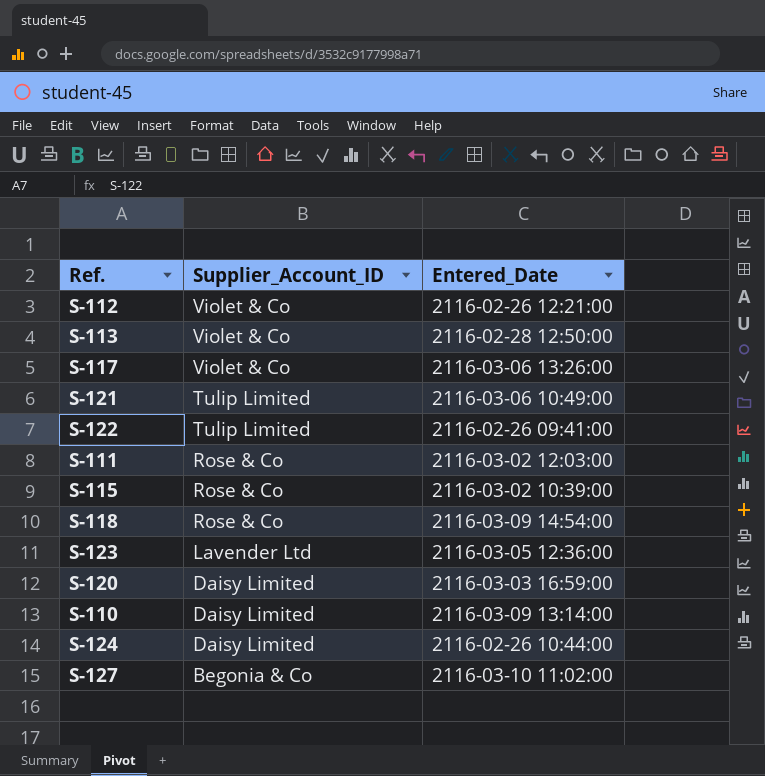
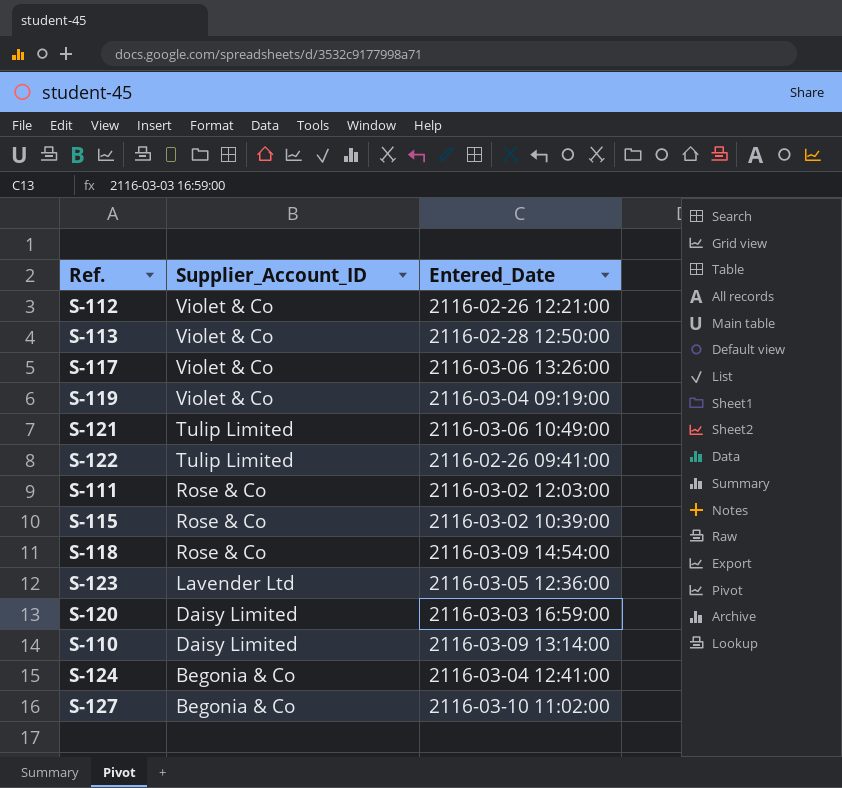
row S-119: none -> Violet & Co | 2116-03-04 09:19:00
S-124 | Supplier_Account_ID: Daisy Limited -> Begonia & Co
S-124 | Entered_Date: 2116-02-26 10:44:00 -> 2116-03-04 12:41:00

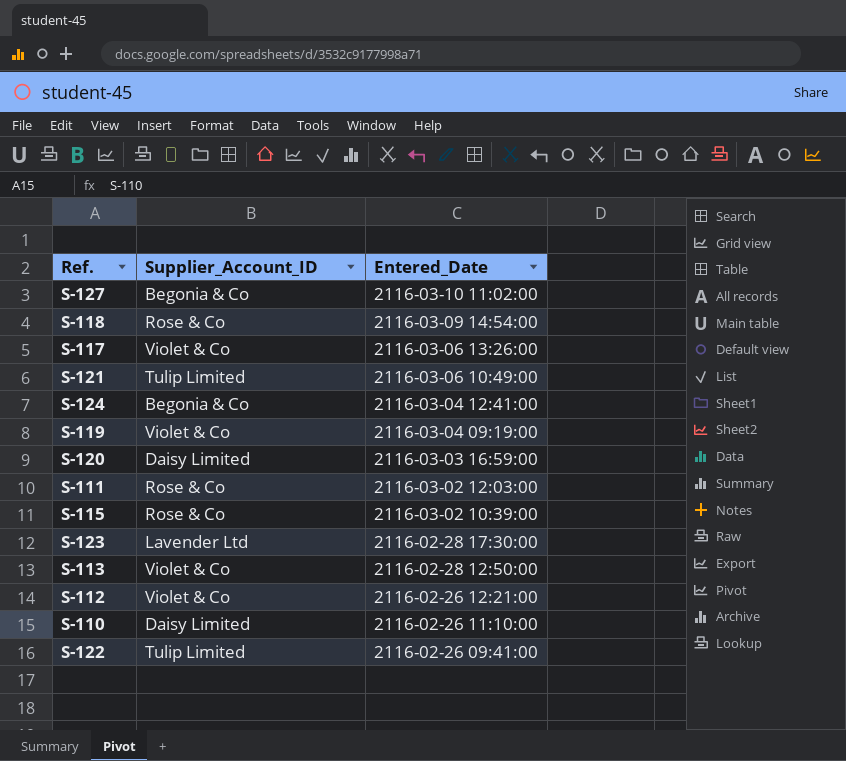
row order: Supplier_Account_ID descending -> Entered_Date descending
S-123 | Entered_Date: 2116-03-05 12:36:00 -> 2116-02-28 17:30:00
S-110 | Entered_Date: 2116-03-09 13:14:00 -> 2116-02-26 11:10:00

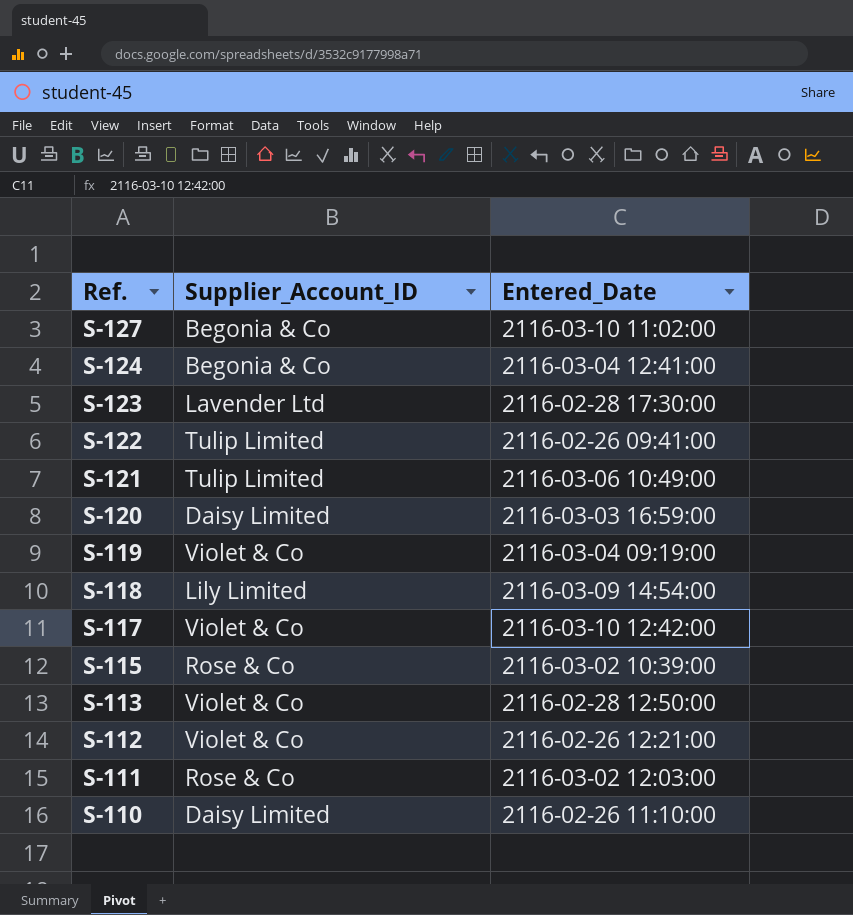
row order: Entered_Date descending -> Ref. descending
S-118 | Supplier_Account_ID: Rose & Co -> Lily Limited
S-117 | Entered_Date: 2116-03-06 13:26:00 -> 2116-03-10 12:42:00

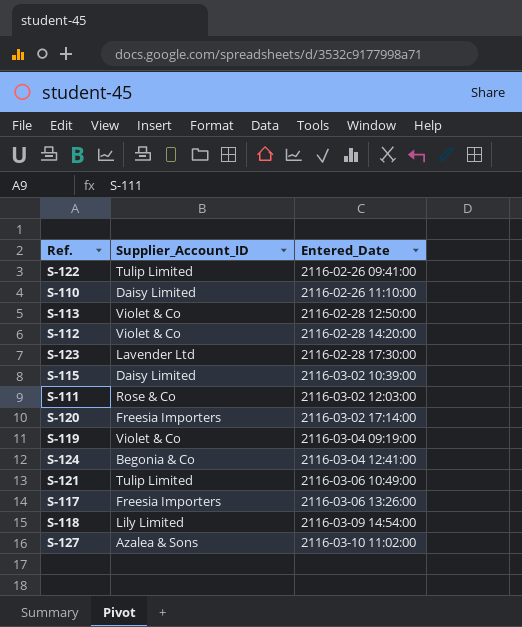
row order: Ref. descending -> Entered_Date ascending
S-112 | Entered_Date: 2116-02-26 12:21:00 -> 2116-02-28 14:20:00
S-115 | Supplier_Account_ID: Rose & Co -> Daisy Limited
S-120 | Supplier_Account_ID: Daisy Limited -> Freesia Importers
S-120 | Entered_Date: 2116-03-03 16:59:00 -> 2116-03-02 17:14:00
S-117 | Supplier_Account_ID: Violet & Co -> Freesia Importers
S-117 | Entered_Date: 2116-03-10 12:42:00 -> 2116-03-06 13:26:00
S-127 | Supplier_Account_ID: Begonia & Co -> Azalea & Sons

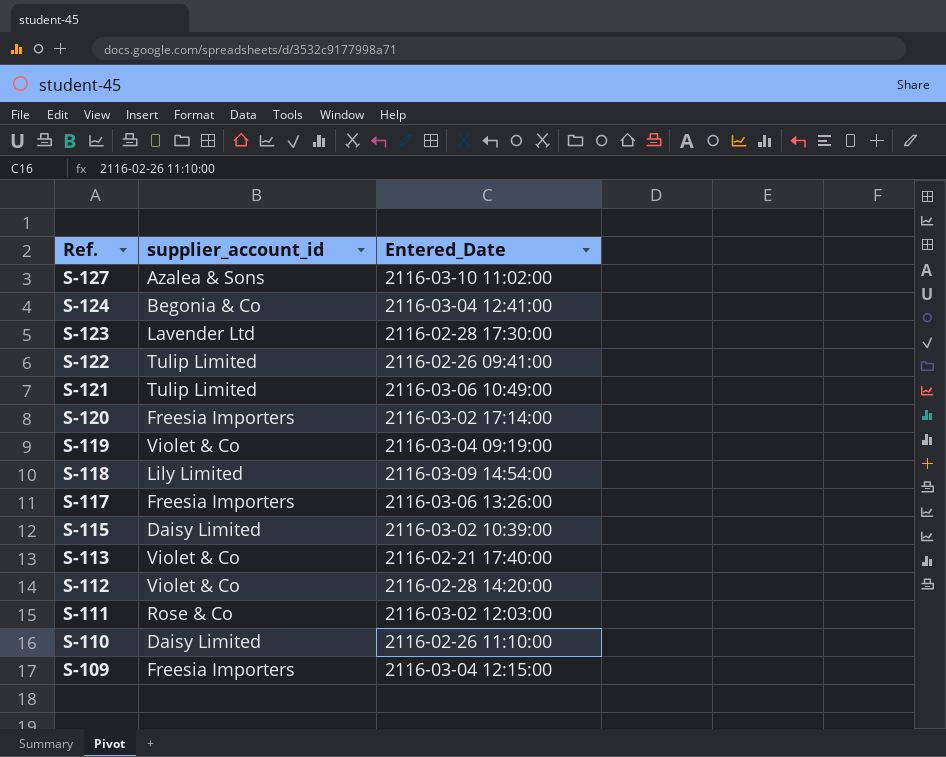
row order: Entered_Date ascending -> Ref. descending
column name: Supplier_Account_ID -> supplier_account_id
S-113 | Entered_Date: 2116-02-28 12:50:00 -> 2116-02-21 17:40:00
row S-109: none -> Freesia Importers | 2116-03-04 12:15:00

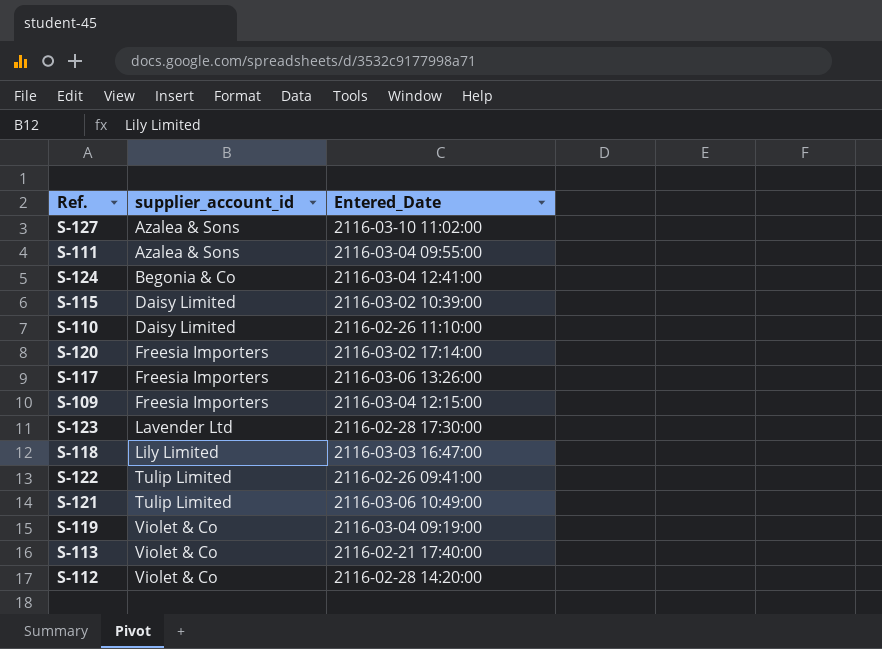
row order: Ref. descending -> supplier_account_id ascending
S-111 | supplier_account_id: Rose & Co -> Azalea & Sons
S-111 | Entered_Date: 2116-03-02 12:03:00 -> 2116-03-04 09:55:00
S-118 | Entered_Date: 2116-03-09 14:54:00 -> 2116-03-03 16:47:00

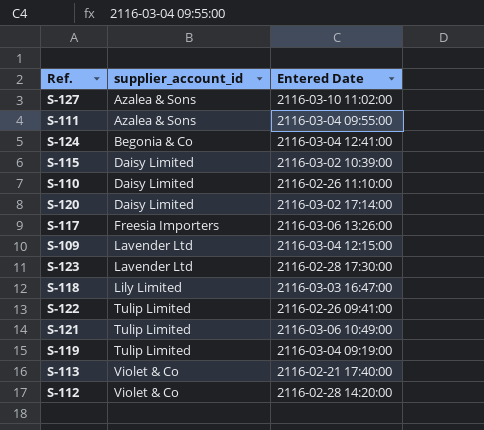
column name: Entered_Date -> Entered Date
S-120 | supplier_account_id: Freesia Importers -> Daisy Limited
S-109 | supplier_account_id: Freesia Importers -> Lavender Ltd
S-119 | supplier_account_id: Violet & Co -> Tulip Limited

